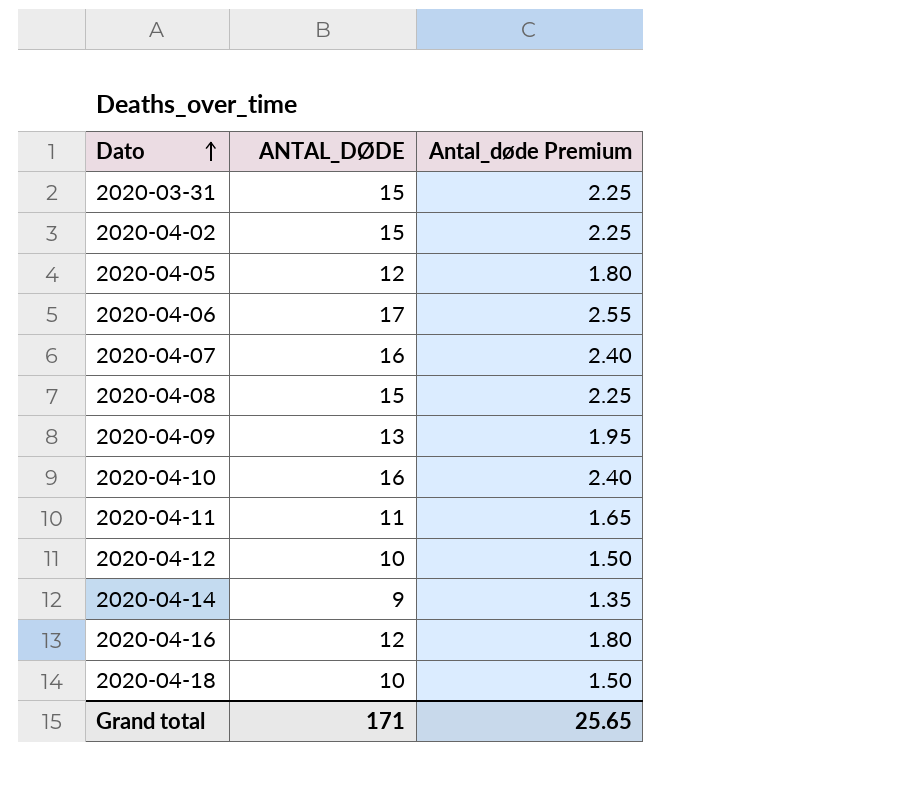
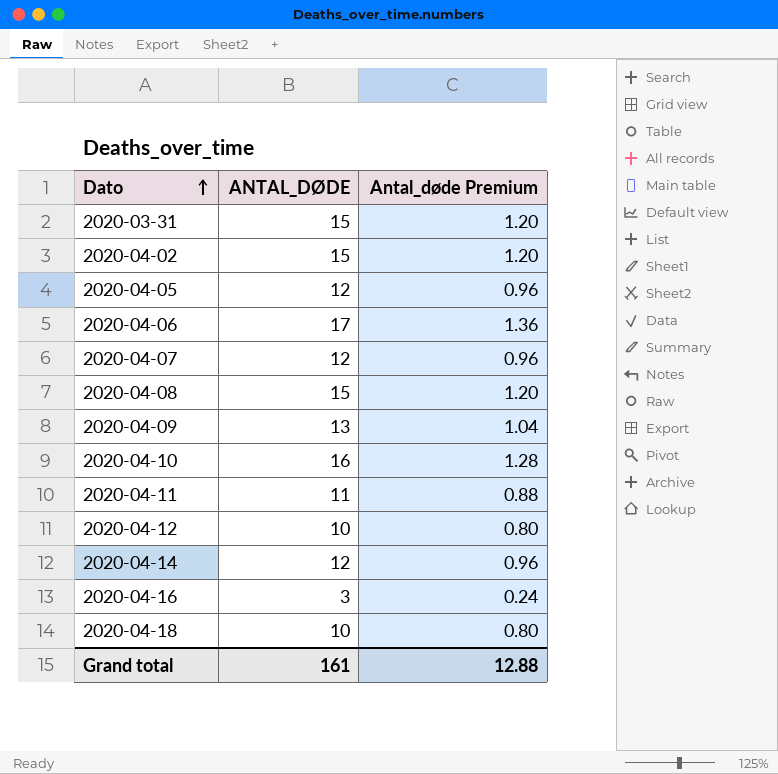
column Antal_døde Premium | formula: [ANTAL_DØDE] * 0.15 -> [ANTAL_DØDE] * 0.08
2020-04-07 | ANTAL_DØDE: 16 -> 12
2020-04-14 | ANTAL_DØDE: 9 -> 12
2020-04-16 | ANTAL_DØDE: 12 -> 3
Grand total | ANTAL_DØDE: 171 -> 161
Grand total | Antal_døde Premium: 25.65 -> 12.88

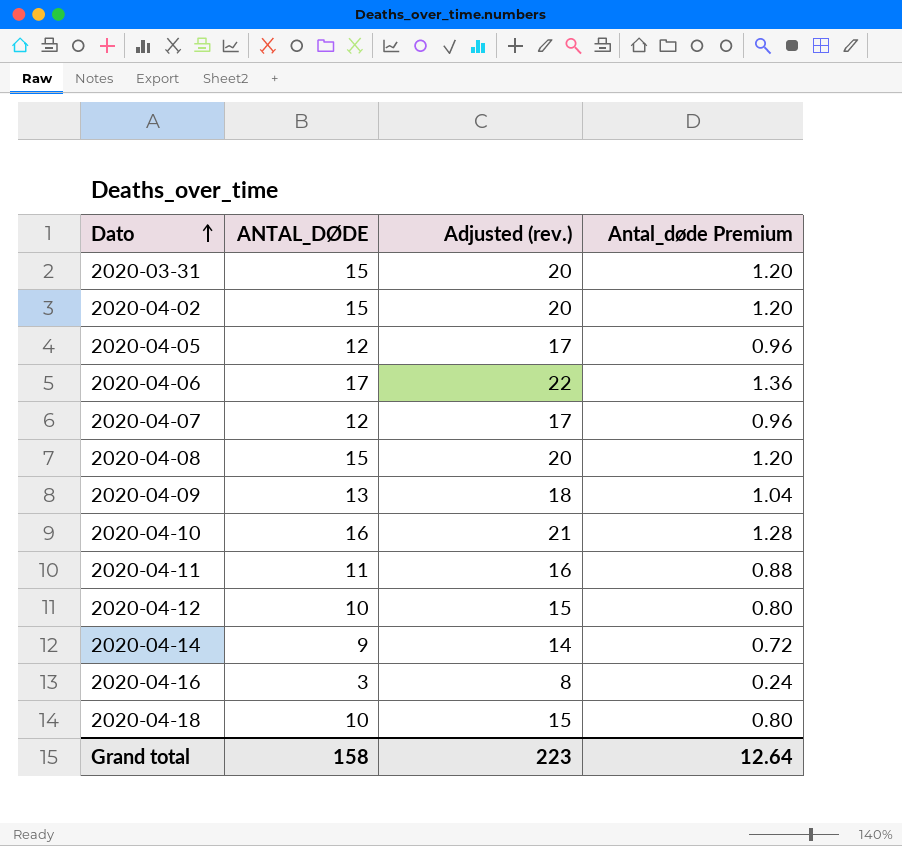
column Adjusted (rev.) | formula: none -> [ANTAL_DØDE] + 5
2020-04-14 | ANTAL_DØDE: 12 -> 9
2020-04-14 | Antal_døde Premium: 0.96 -> 0.72
Grand total | ANTAL_DØDE: 161 -> 158
Grand total | Antal_døde Premium: 12.88 -> 12.64

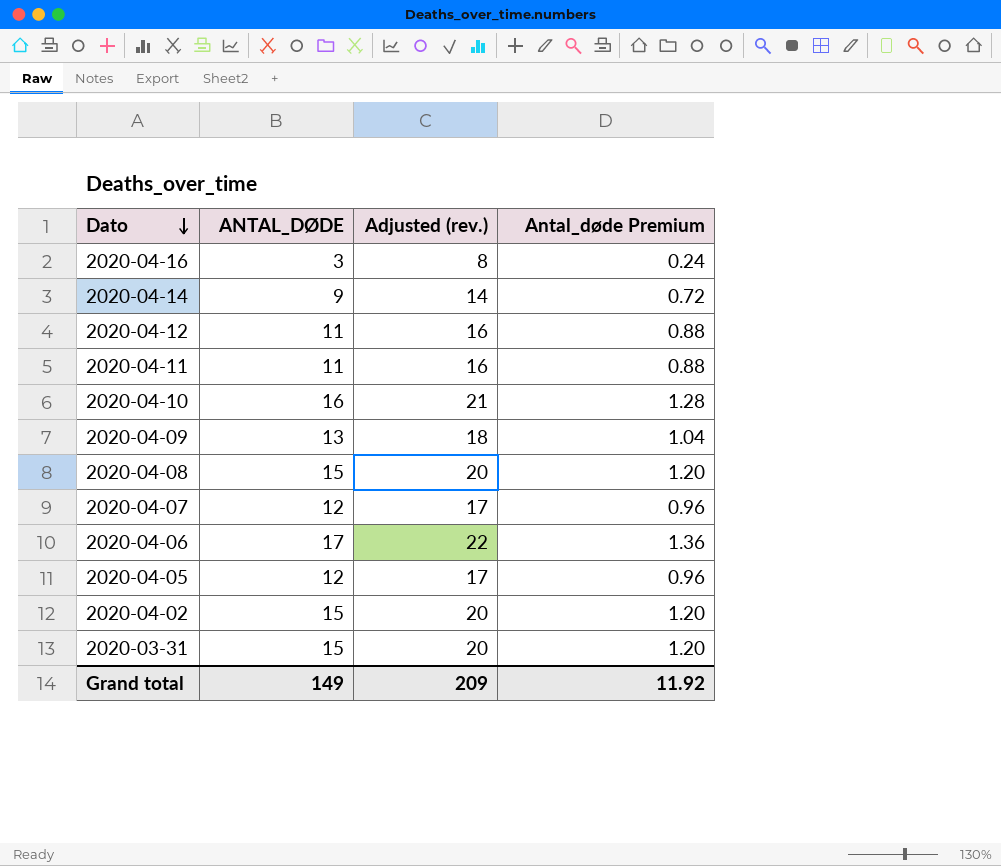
row order: Dato ascending -> Dato descending
row 2020-04-18: 10 | 15 | 0.80 -> none
2020-04-12 | ANTAL_DØDE: 10 -> 11
2020-04-12 | Adjusted (rev.): 15 -> 16
2020-04-12 | Antal_døde Premium: 0.80 -> 0.88
Grand total | ANTAL_DØDE: 158 -> 149
Grand total | Adjusted (rev.): 223 -> 209
Grand total | Antal_døde Premium: 12.64 -> 11.92

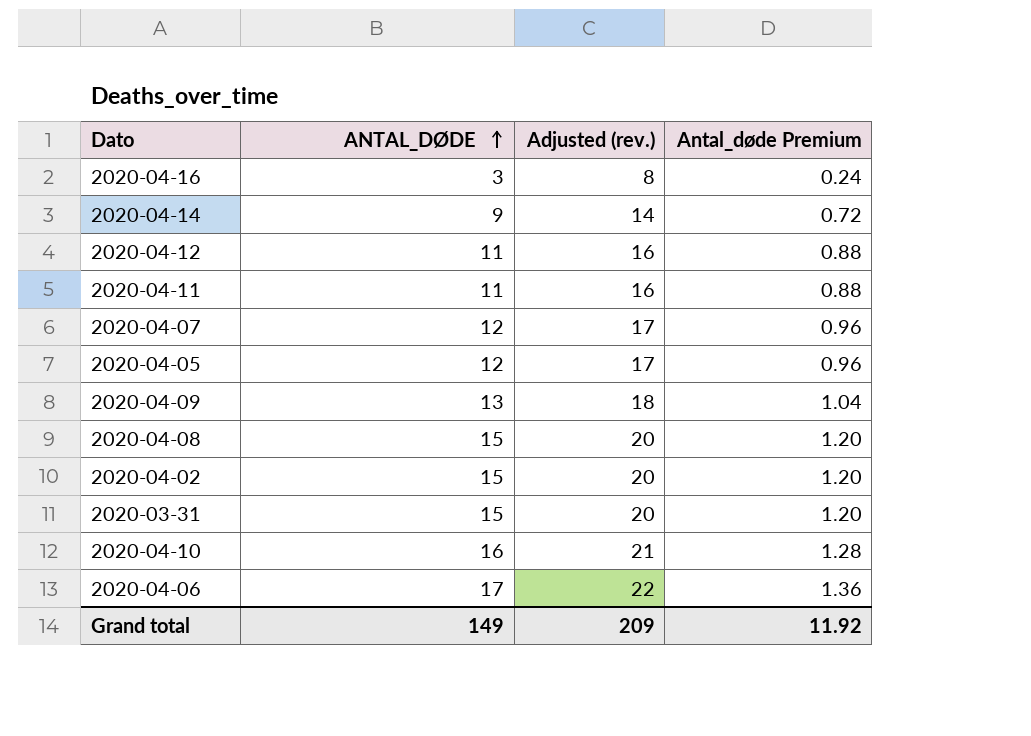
row order: Dato descending -> ANTAL_DØDE ascending

